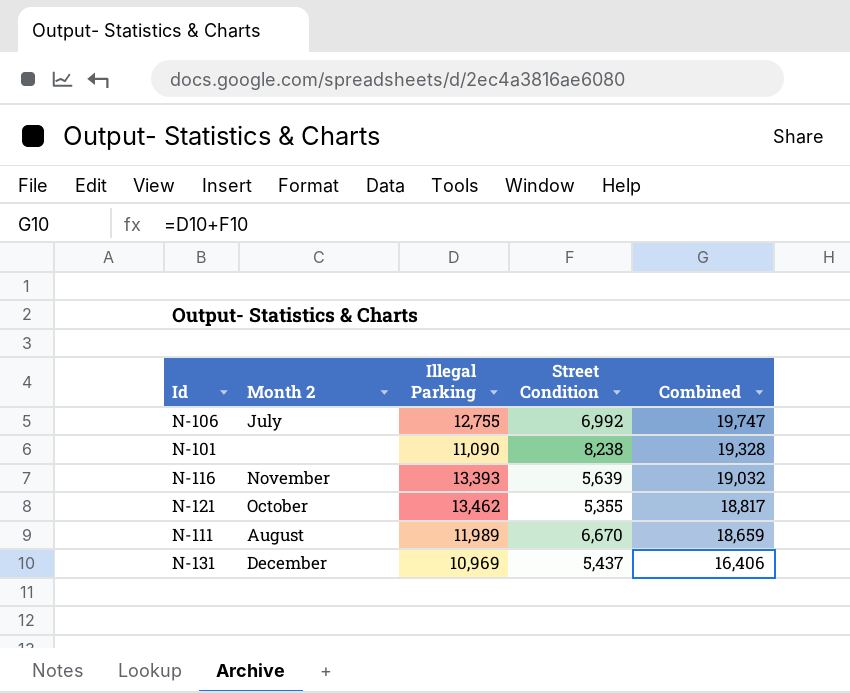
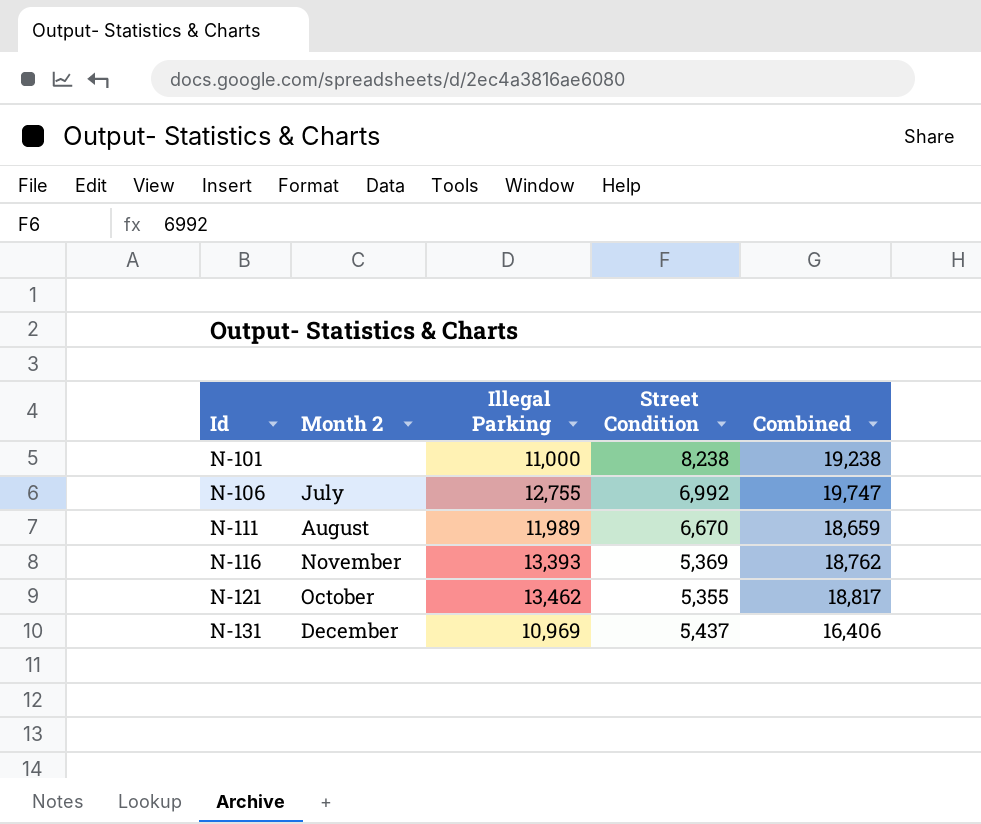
row order: Combined descending -> Id ascending
N-101 | Illegal Parking: 11,090 -> 11,000
N-101 | Combined: 19,328 -> 19,238
N-116 | Street Condition: 5,639 -> 5,369
N-116 | Combined: 19,032 -> 18,762

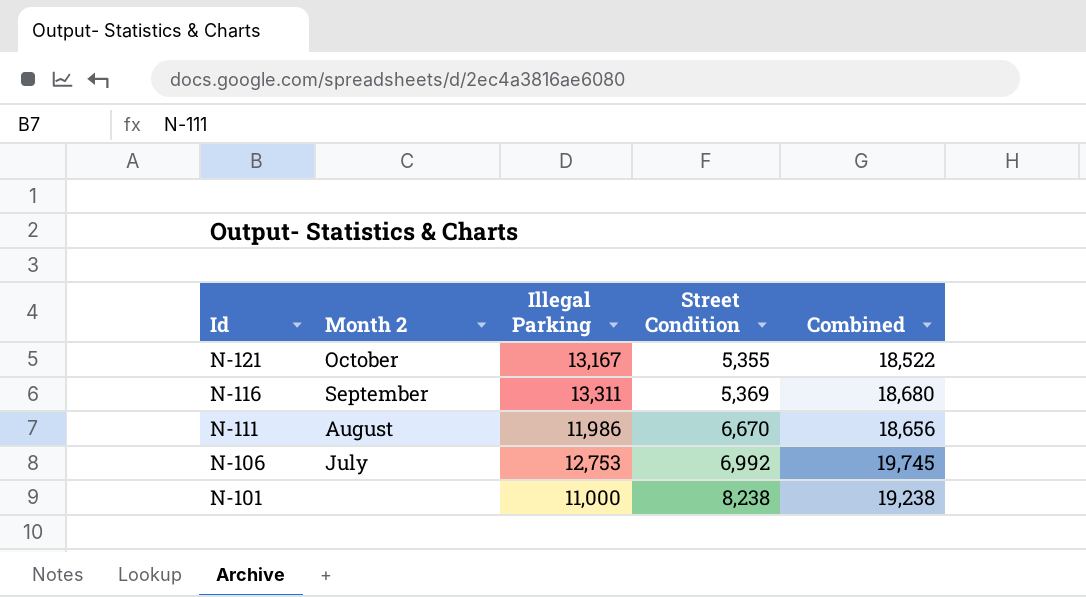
row order: Id ascending -> Id descending
row N-131: December | 10,969 | 5,437 | 16,406 -> none
N-121 | Illegal Parking: 13,462 -> 13,167
N-121 | Combined: 18,817 -> 18,522
N-116 | Month 2: November -> September
N-116 | Illegal Parking: 13,393 -> 13,311
N-116 | Combined: 18,762 -> 18,680
N-111 | Illegal Parking: 11,989 -> 11,986
N-111 | Combined: 18,659 -> 18,656
N-106 | Illegal Parking: 12,755 -> 12,753
N-106 | Combined: 19,747 -> 19,745

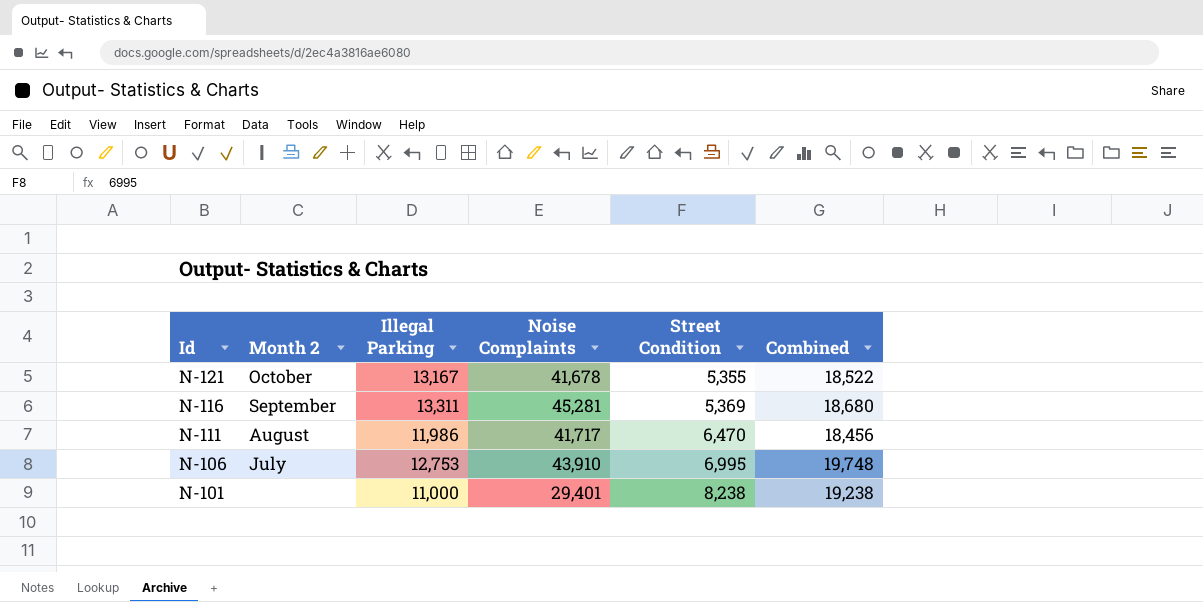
column Noise Complaints | position: none -> 4
N-111 | Street Condition: 6,670 -> 6,470
N-111 | Combined: 18,656 -> 18,456
N-106 | Street Condition: 6,992 -> 6,995
N-106 | Combined: 19,745 -> 19,748

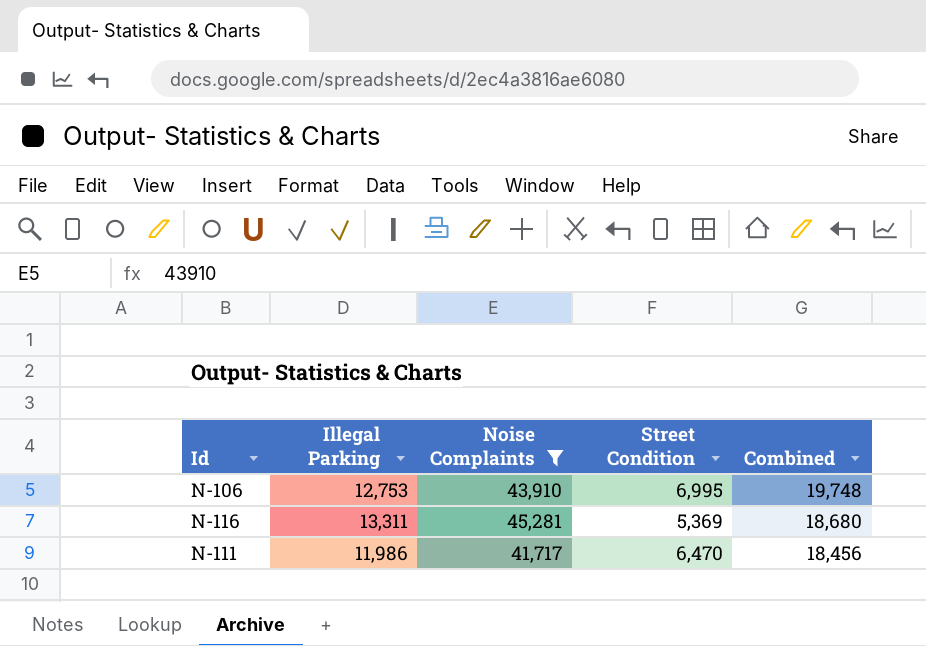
filter: none -> Noise Complaints >= 41,717
row order: Id descending -> Combined descending
column Month 2 | position: 2 -> none

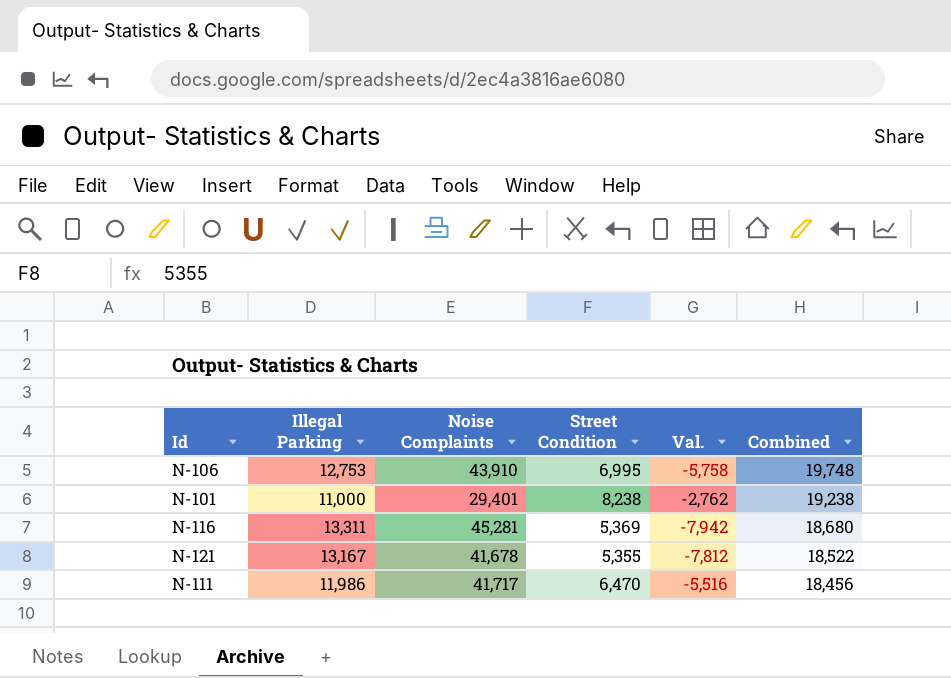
filter: Noise Complaints >= 41,717 -> none
column Val. | formula: none -> [Street Condition] - [Illegal Parking]

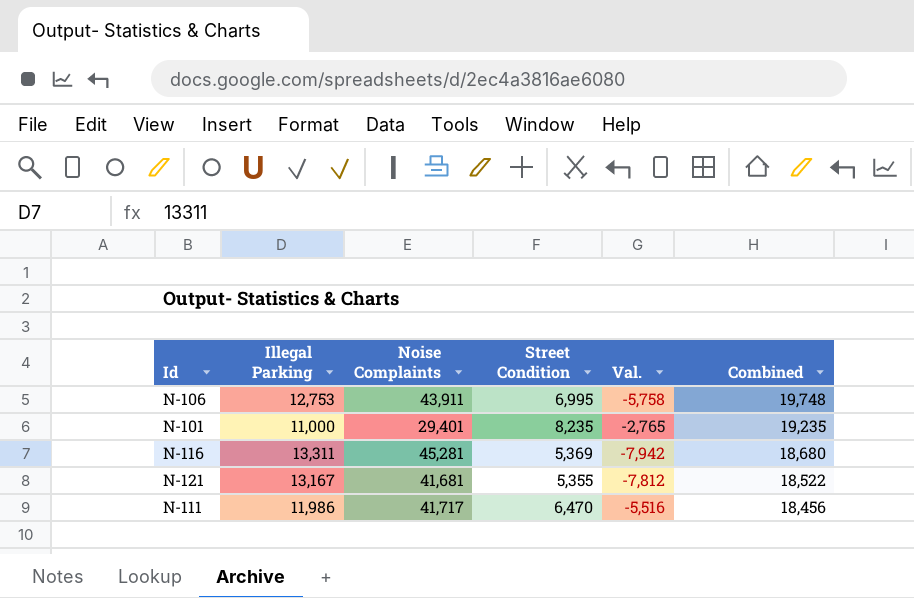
N-106 | Noise Complaints: 43,910 -> 43,911
N-101 | Street Condition: 8,238 -> 8,235
N-101 | Val.: -2,762 -> -2,765
N-101 | Combined: 19,238 -> 19,235
N-121 | Noise Complaints: 41,678 -> 41,681

